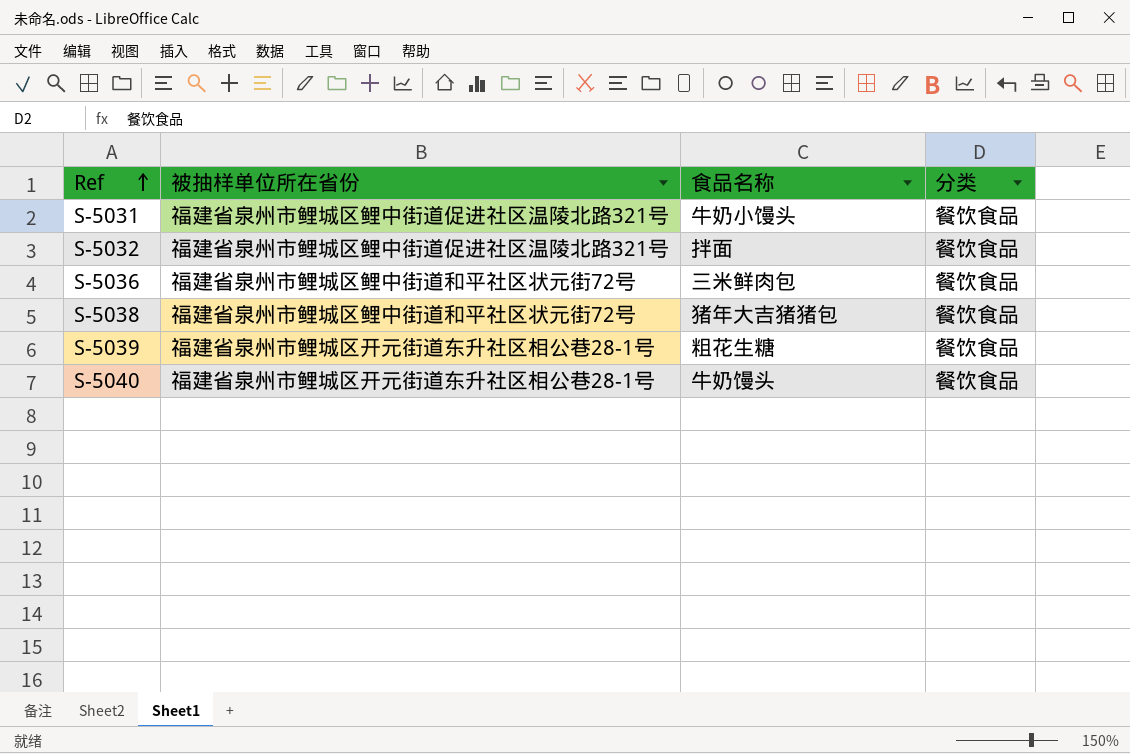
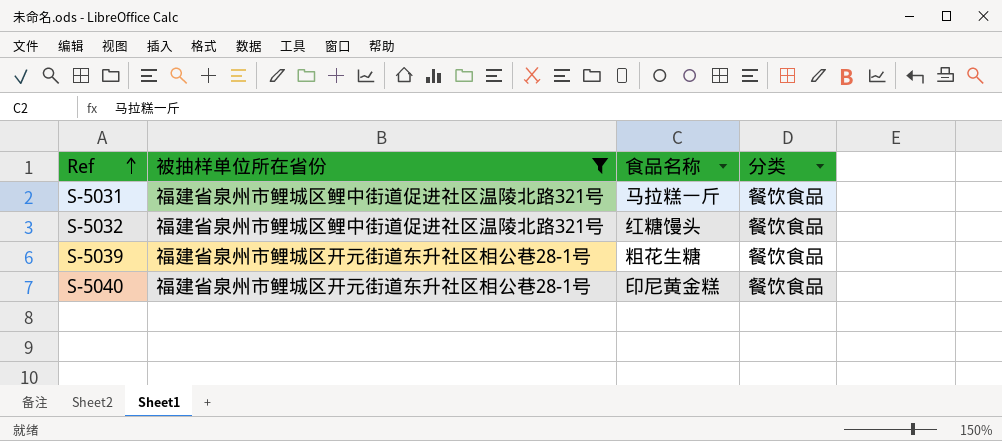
filter: none -> 被抽样单位所在省份 != 福建省泉州市鲤城区鲤中街道和平社区状元街72号
S-5031 | 食品名称: 牛奶小馒头 -> 马拉糕一斤
S-5032 | 食品名称: 拌面 -> 红糖馒头
S-5040 | 食品名称: 牛奶馒头 -> 印尼黄金糕

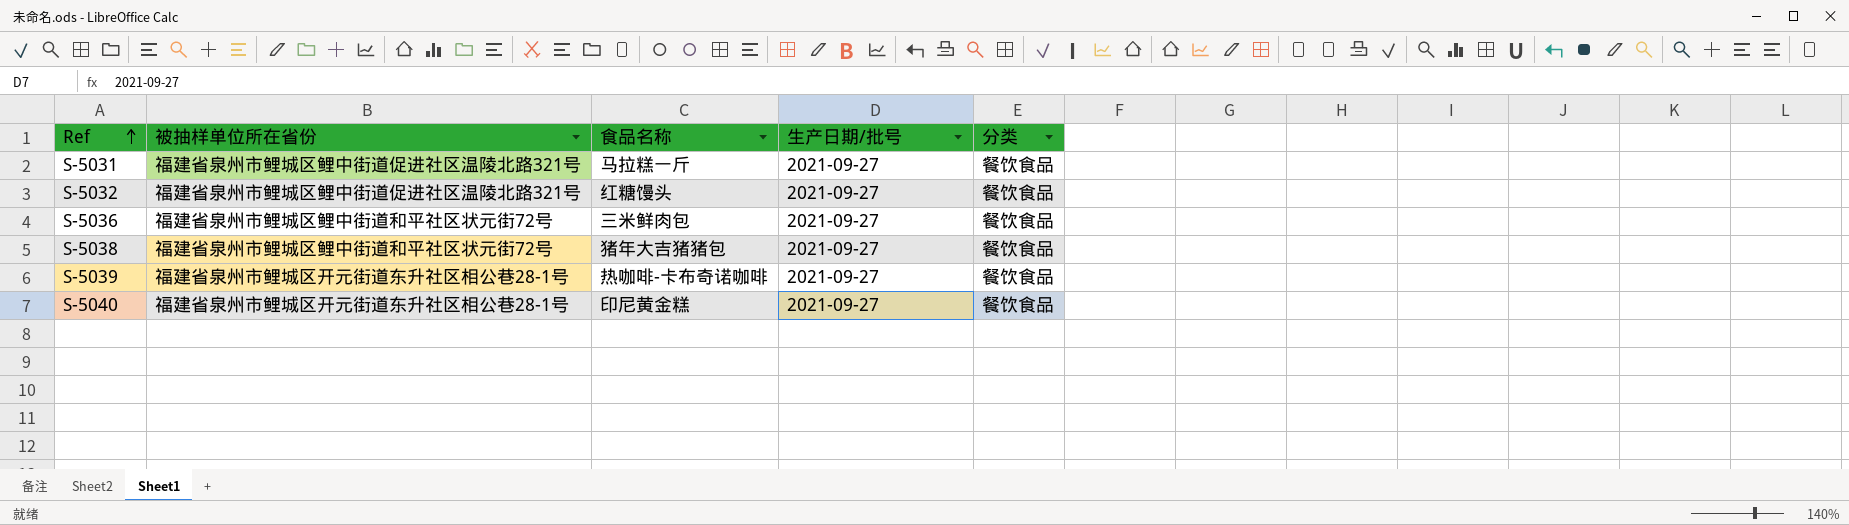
filter: 被抽样单位所在省份 != 福建省泉州市鲤城区鲤中街道和平社区状元街72号 -> none
column 生产日期/批号 | position: none -> 4
S-5039 | 食品名称: 粗花生糖 -> 热咖啡-卡布奇诺咖啡

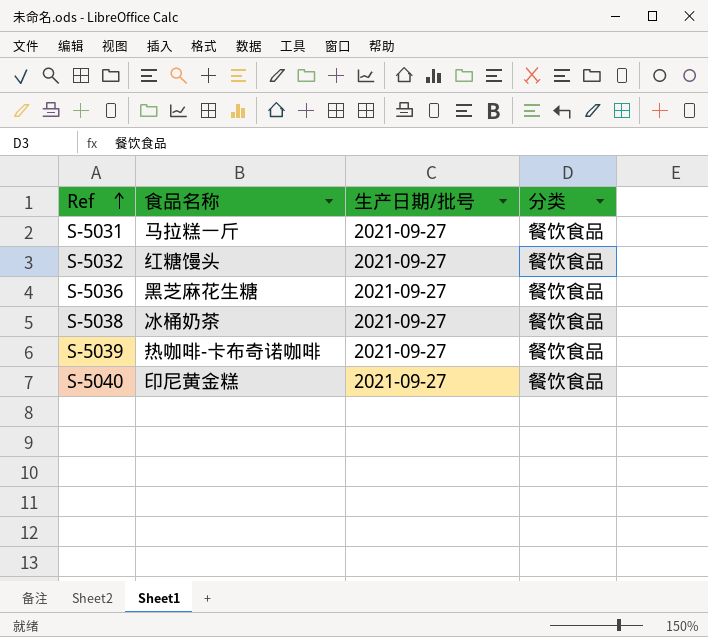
column 被抽样单位所在省份 | position: 2 -> none
S-5036 | 食品名称: 三米鲜肉包 -> 黑芝麻花生糖
S-5038 | 食品名称: 猪年大吉猪猪包 -> 冰桶奶茶

